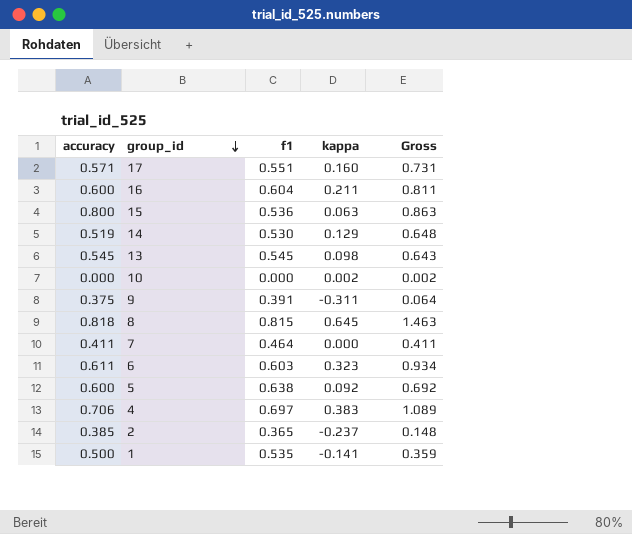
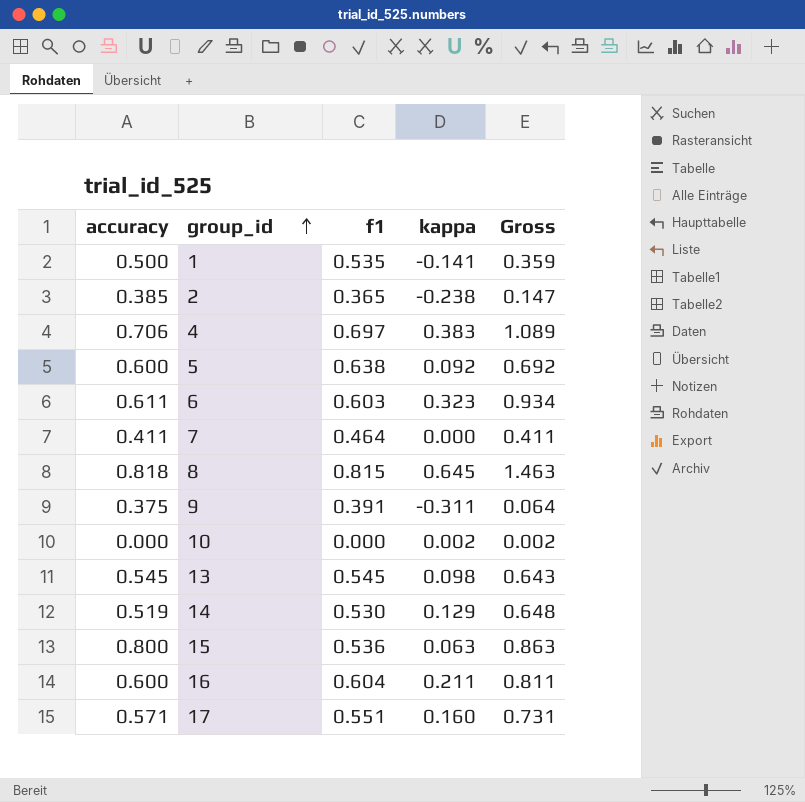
row order: group_id descending -> group_id ascending
2 | kappa: -0.237 -> -0.238
2 | Gross: 0.148 -> 0.147

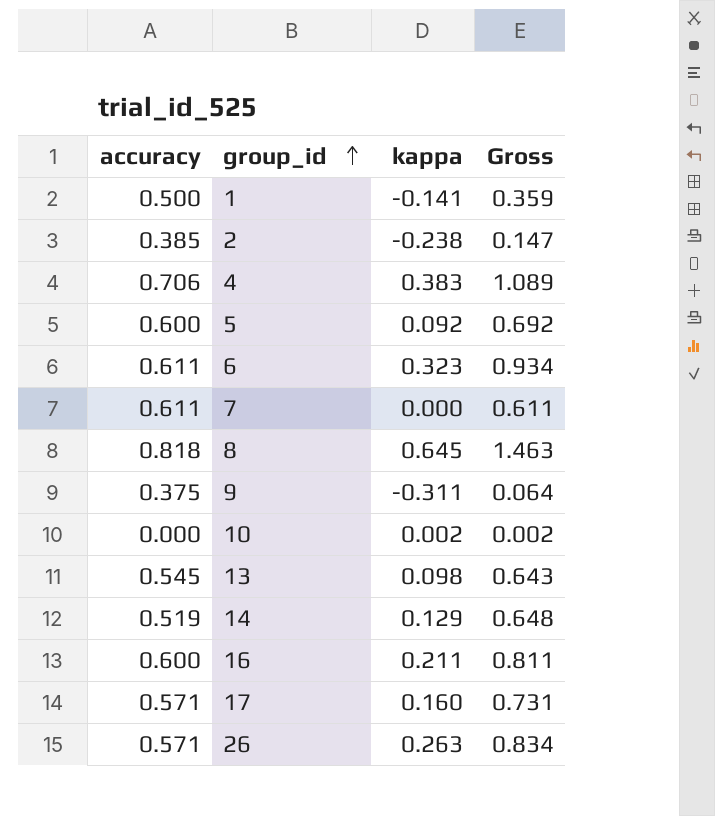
column f1 | position: 3 -> none
row 15: 0.800 | 0.536 | 0.063 | 0.863 -> none
7 | accuracy: 0.411 -> 0.611
7 | Gross: 0.411 -> 0.611
row 26: none -> 0.571 | 0.263 | 0.834

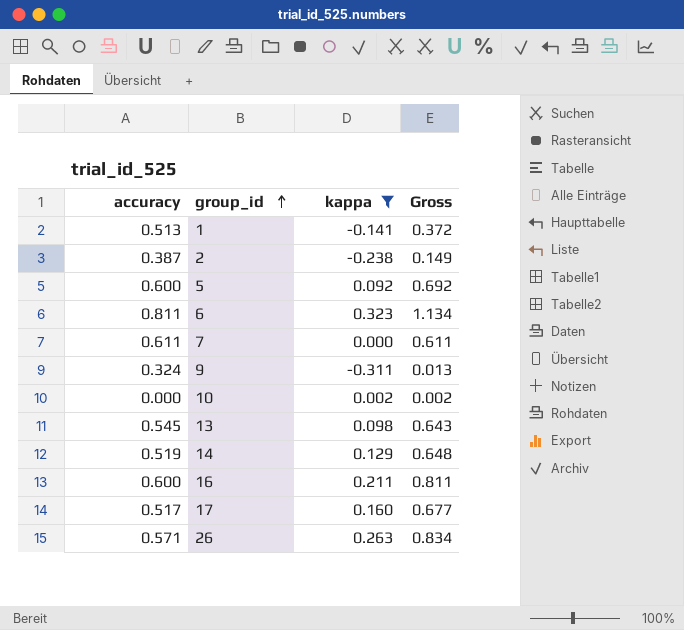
filter: none -> kappa <= 0.323
1 | accuracy: 0.500 -> 0.513
1 | Gross: 0.359 -> 0.372
2 | accuracy: 0.385 -> 0.387
2 | Gross: 0.147 -> 0.149
6 | accuracy: 0.611 -> 0.811
6 | Gross: 0.934 -> 1.134
9 | accuracy: 0.375 -> 0.324
9 | Gross: 0.064 -> 0.013
17 | accuracy: 0.571 -> 0.517
17 | Gross: 0.731 -> 0.677

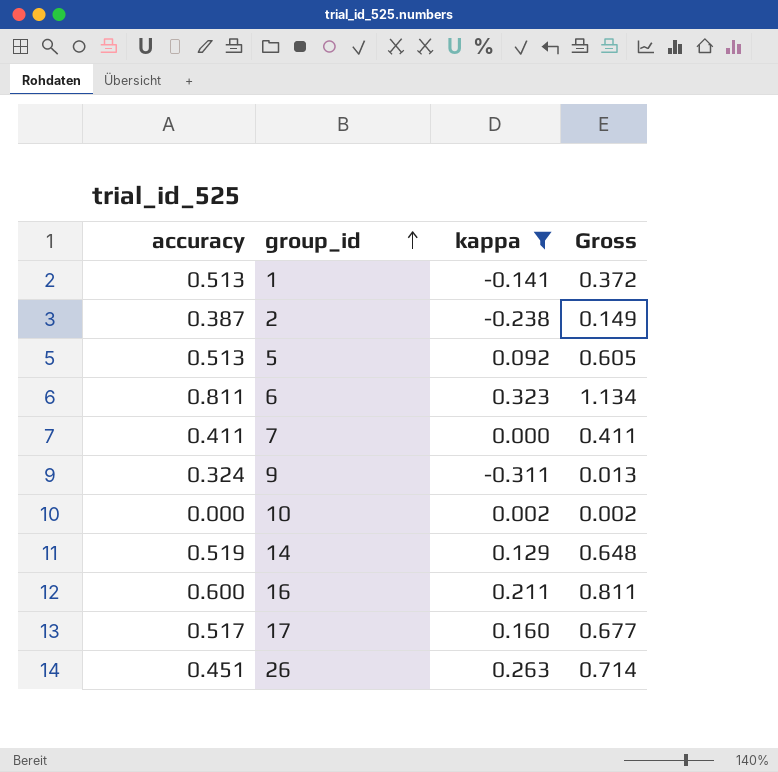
row 13: 0.545 | 0.098 | 0.643 -> none
5 | accuracy: 0.600 -> 0.513
5 | Gross: 0.692 -> 0.605
7 | accuracy: 0.611 -> 0.411
7 | Gross: 0.611 -> 0.411
26 | accuracy: 0.571 -> 0.451
26 | Gross: 0.834 -> 0.714

